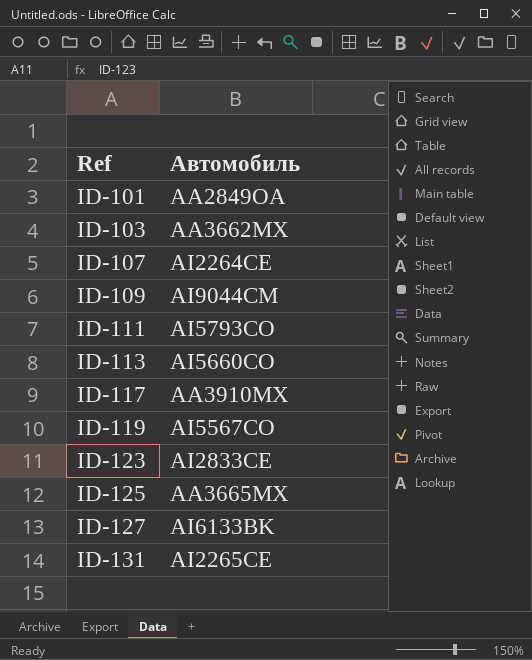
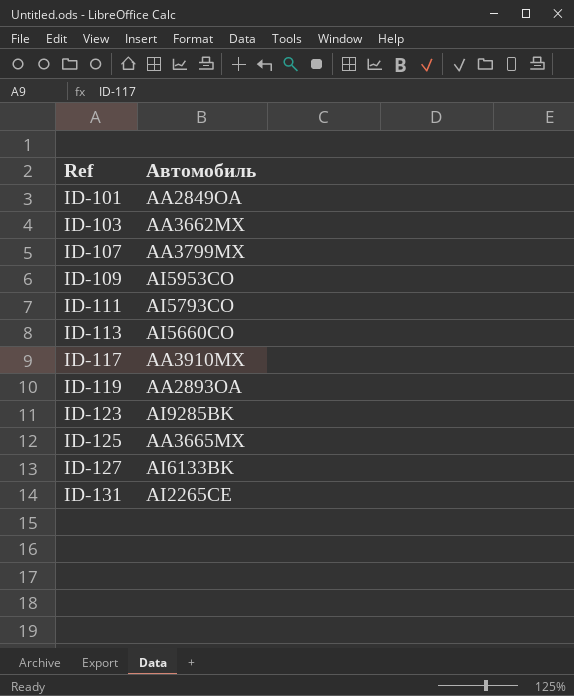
ID-107 | Автомобиль: AI2264CE -> AA3799MX
ID-109 | Автомобиль: AI9044CM -> AI5953CO
ID-119 | Автомобиль: AI5567CO -> AA2893OA
ID-123 | Автомобиль: AI2833CE -> AI9285BK

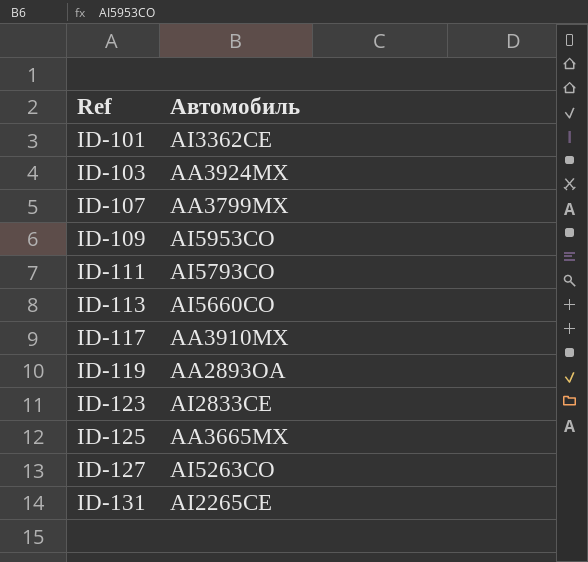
ID-101 | Автомобиль: AA2849OA -> AI3362CE
ID-103 | Автомобиль: AA3662MX -> AA3924MX
ID-123 | Автомобиль: AI9285BK -> AI2833CE
ID-127 | Автомобиль: AI6133BK -> AI5263CO

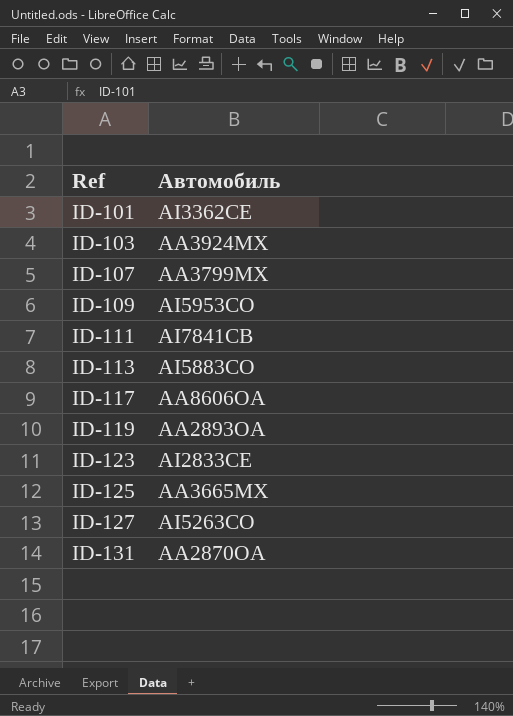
ID-111 | Автомобиль: AI5793CO -> AI7841CB
ID-113 | Автомобиль: AI5660CO -> AI5883CO
ID-117 | Автомобиль: AA3910MX -> AA8606OA
ID-131 | Автомобиль: AI2265CE -> AA2870OA

